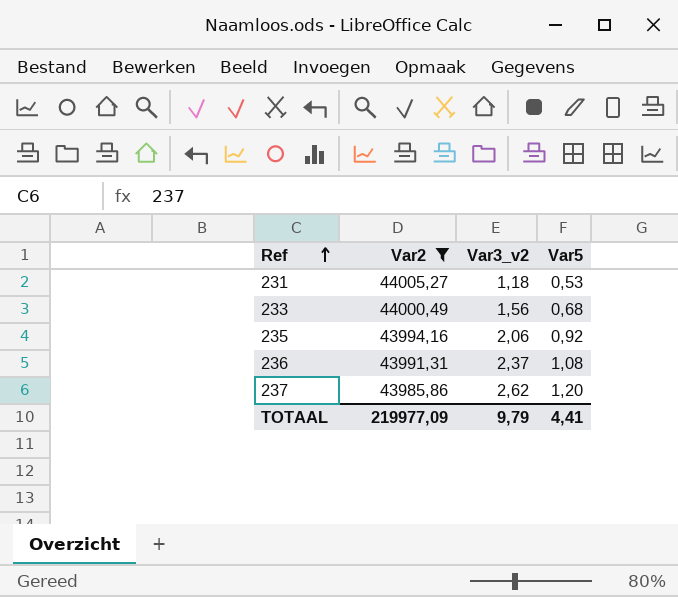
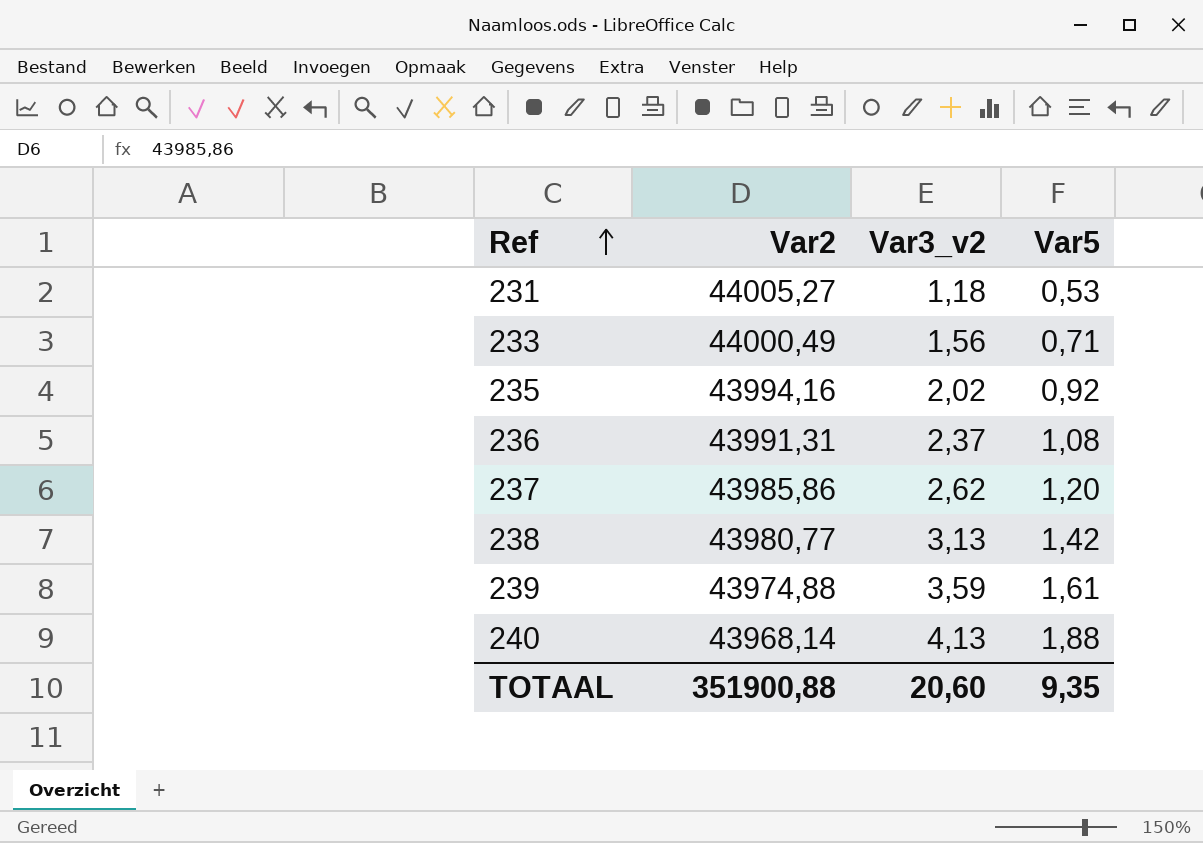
filter: Var2 >= 43985,86 -> none
233 | Var5: 0,68 -> 0,71
235 | Var3_v2: 2,06 -> 2,02
TOTAAL | Var2: 219977,09 -> 351900,88
TOTAAL | Var3_v2: 9,79 -> 20,60
TOTAAL | Var5: 4,41 -> 9,35

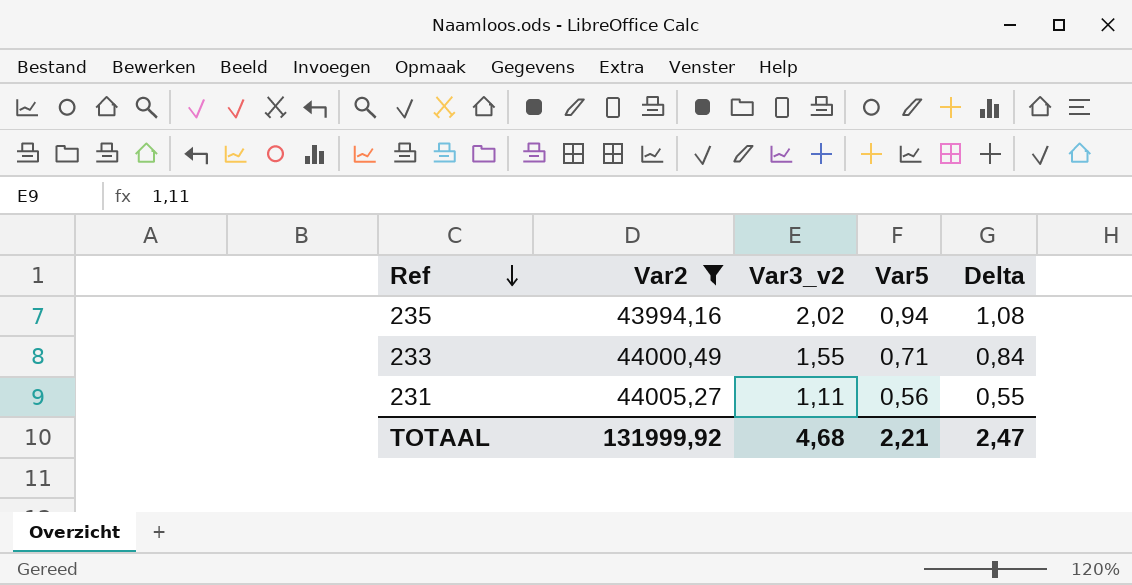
filter: none -> Var2 >= 43994,16
row order: Ref ascending -> Ref descending
column Delta | formula: none -> [Var3_v2] - [Var5]
235 | Var5: 0,92 -> 0,94
233 | Var3_v2: 1,56 -> 1,55
231 | Var3_v2: 1,18 -> 1,11
231 | Var5: 0,53 -> 0,56
TOTAAL | Var2: 351900,88 -> 131999,92
TOTAAL | Var3_v2: 20,60 -> 4,68
TOTAAL | Var5: 9,35 -> 2,21

